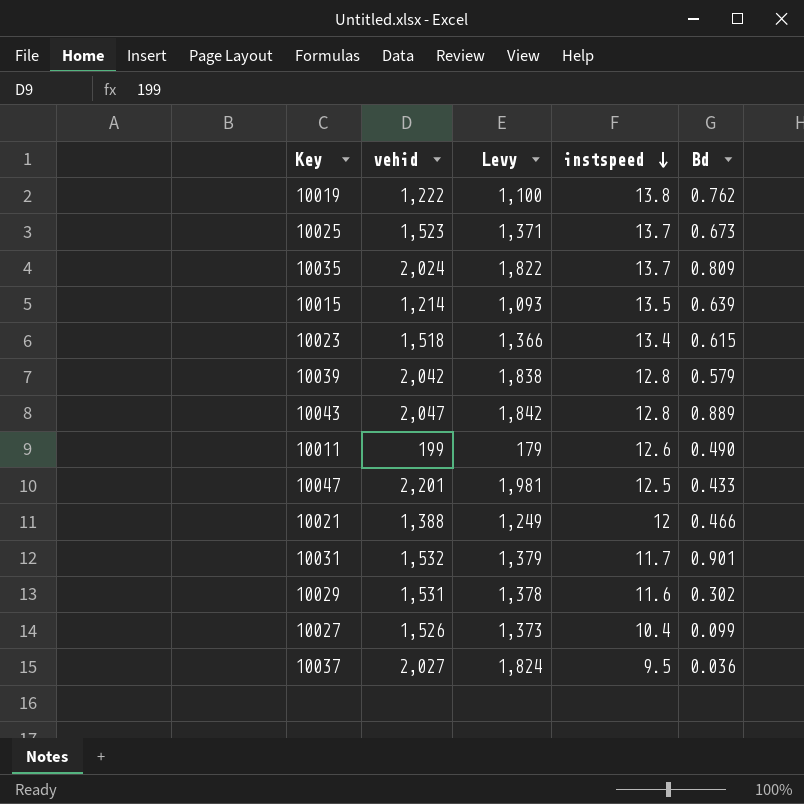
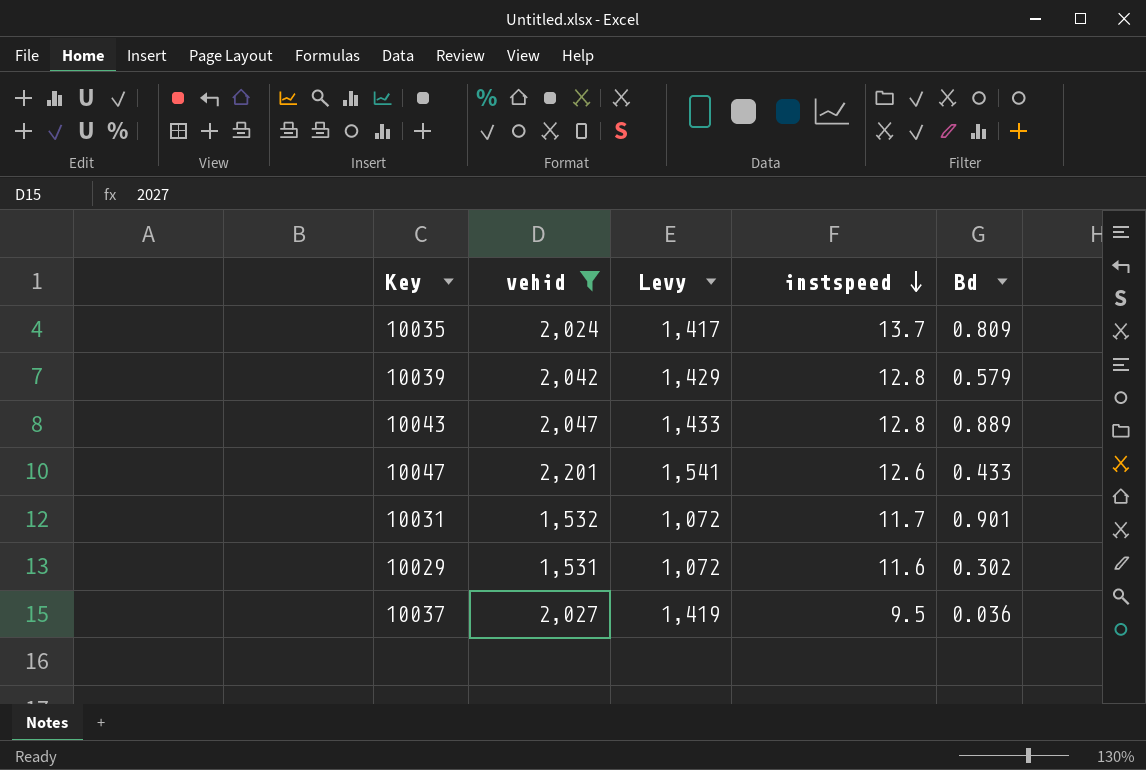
filter: none -> vehid >= 1,531
column Levy | formula: [vehid] * 0.9 -> [vehid] * 0.7
10047 | instspeed: 12.5 -> 12.6

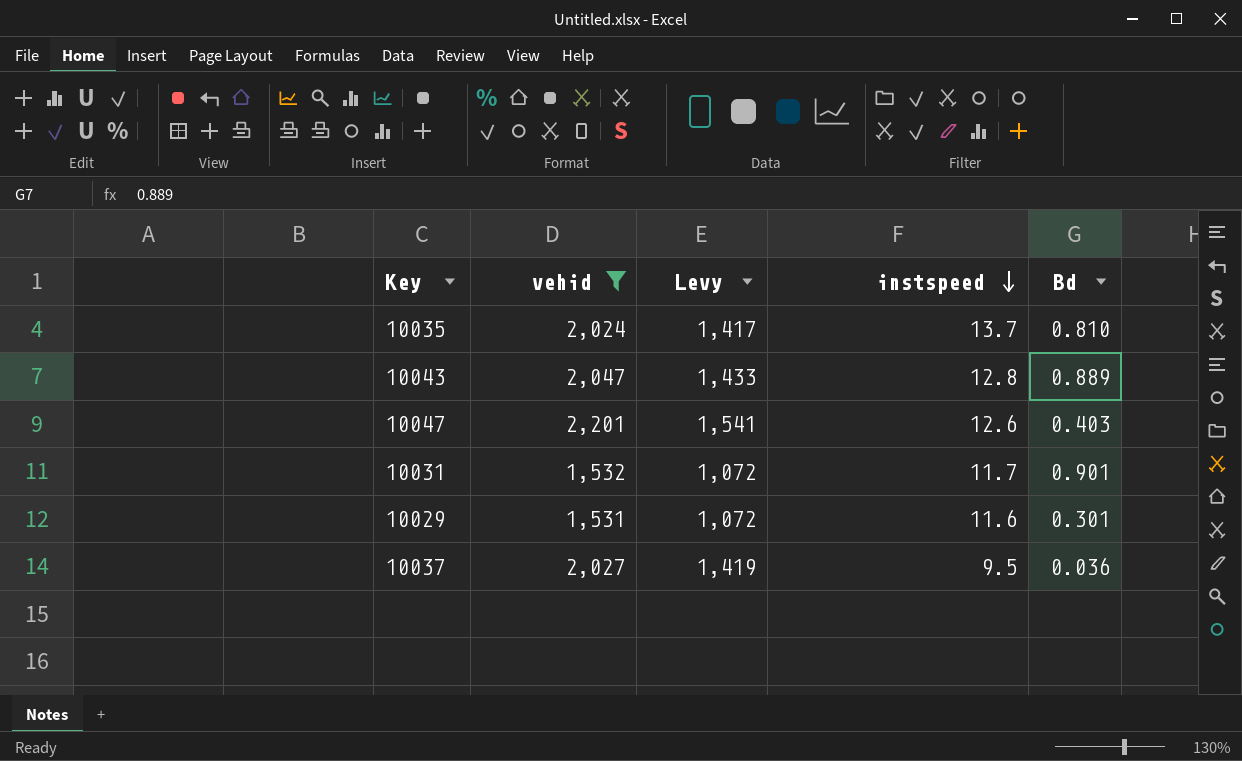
row 10039: 2,042 | 1,429 | 12.8 | 0.579 -> none
10035 | Bd: 0.809 -> 0.810
10047 | Bd: 0.433 -> 0.403
10029 | Bd: 0.302 -> 0.301

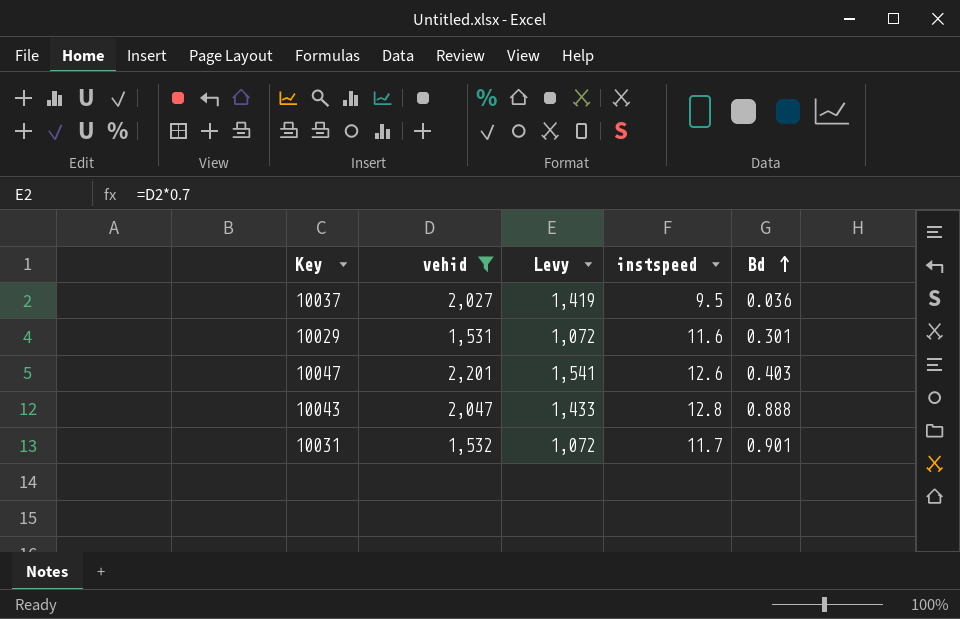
row order: instspeed descending -> Bd ascending
row 10035: 2,024 | 1,417 | 13.7 | 0.810 -> none
10043 | Bd: 0.889 -> 0.888

